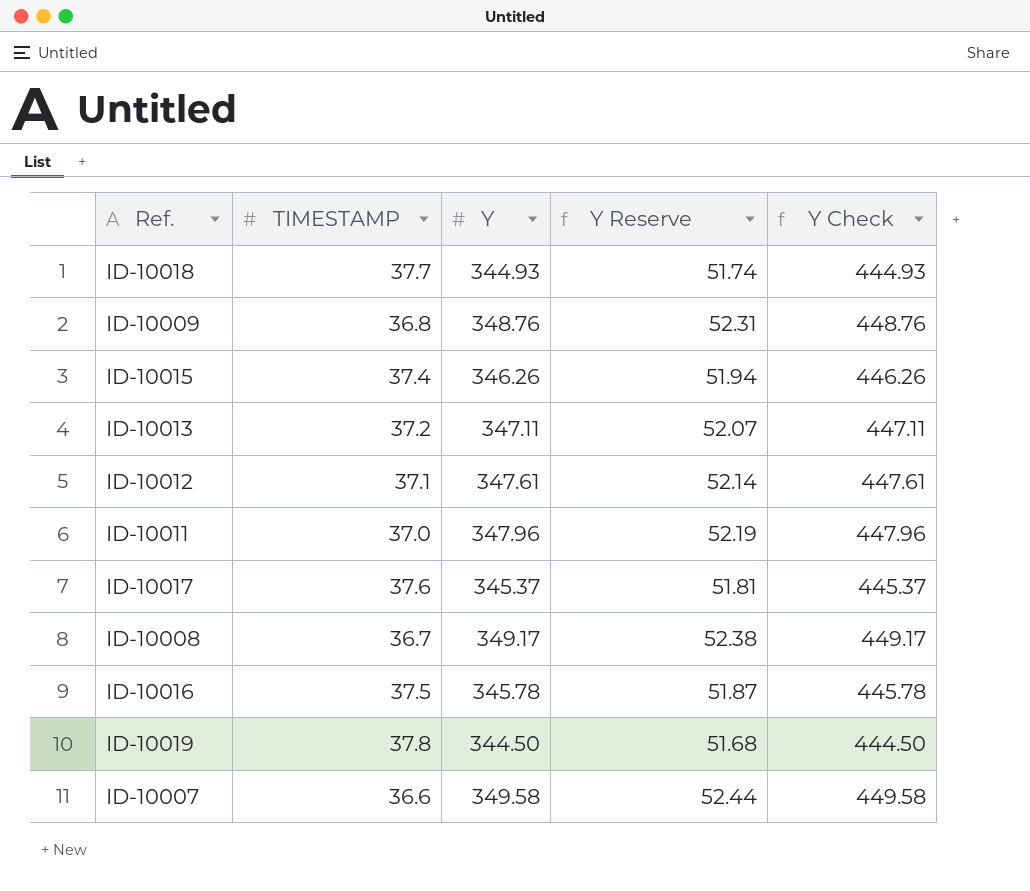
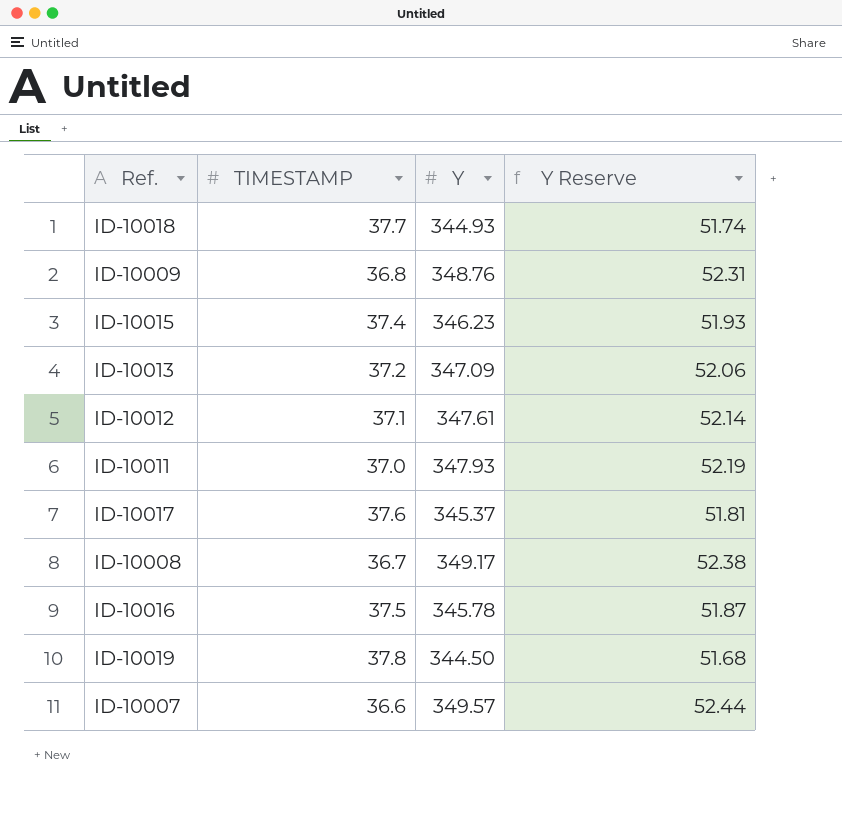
column Y Check | formula: [Y] + 100 -> none
ID-10015 | Y: 346.26 -> 346.23
ID-10015 | Y Reserve: 51.94 -> 51.93
ID-10013 | Y: 347.11 -> 347.09
ID-10013 | Y Reserve: 52.07 -> 52.06
ID-10011 | Y: 347.96 -> 347.93
ID-10007 | Y: 349.58 -> 349.57

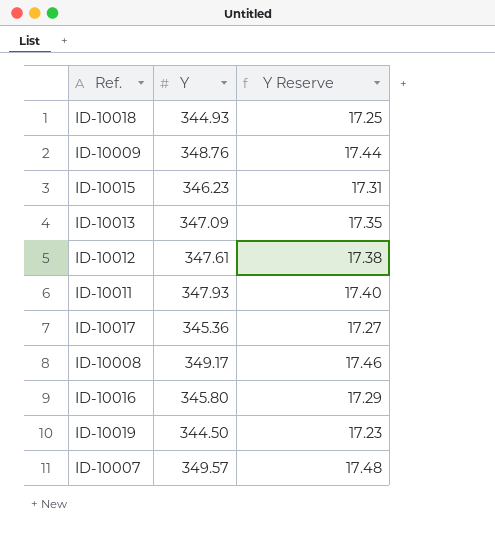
column TIMESTAMP | position: 2 -> none
column Y Reserve | formula: [Y] * 0.15 -> [Y] * 0.05
ID-10017 | Y: 345.37 -> 345.36
ID-10016 | Y: 345.78 -> 345.80

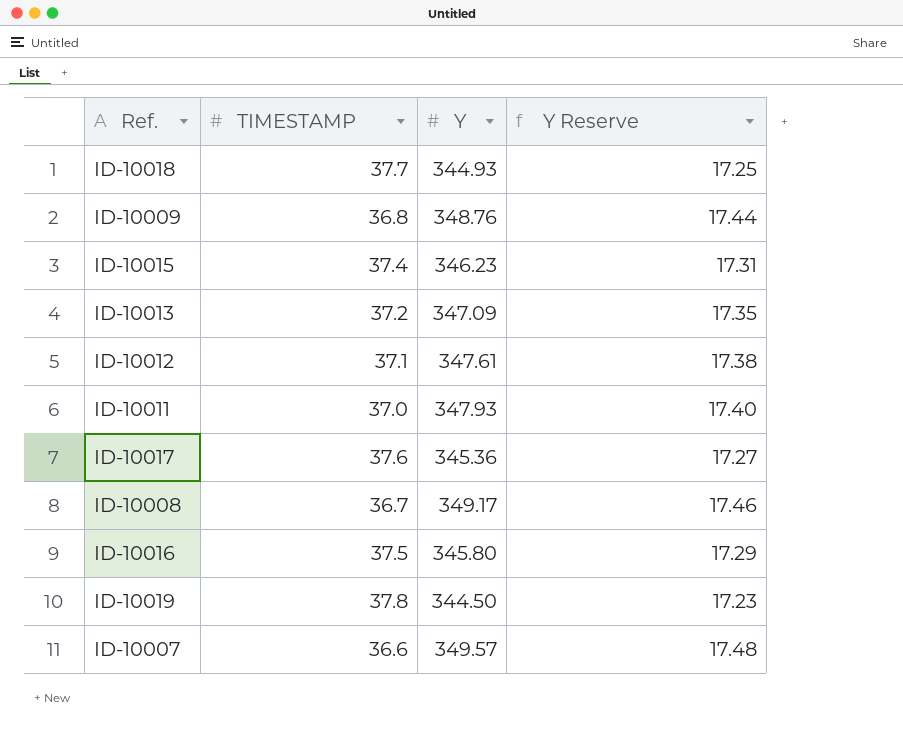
column TIMESTAMP | position: none -> 2

